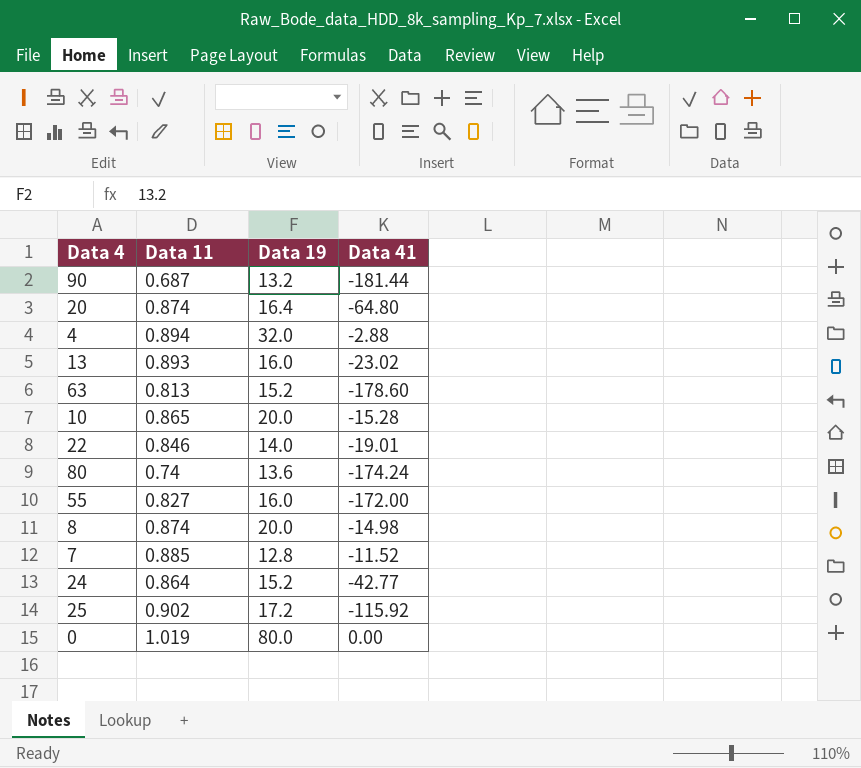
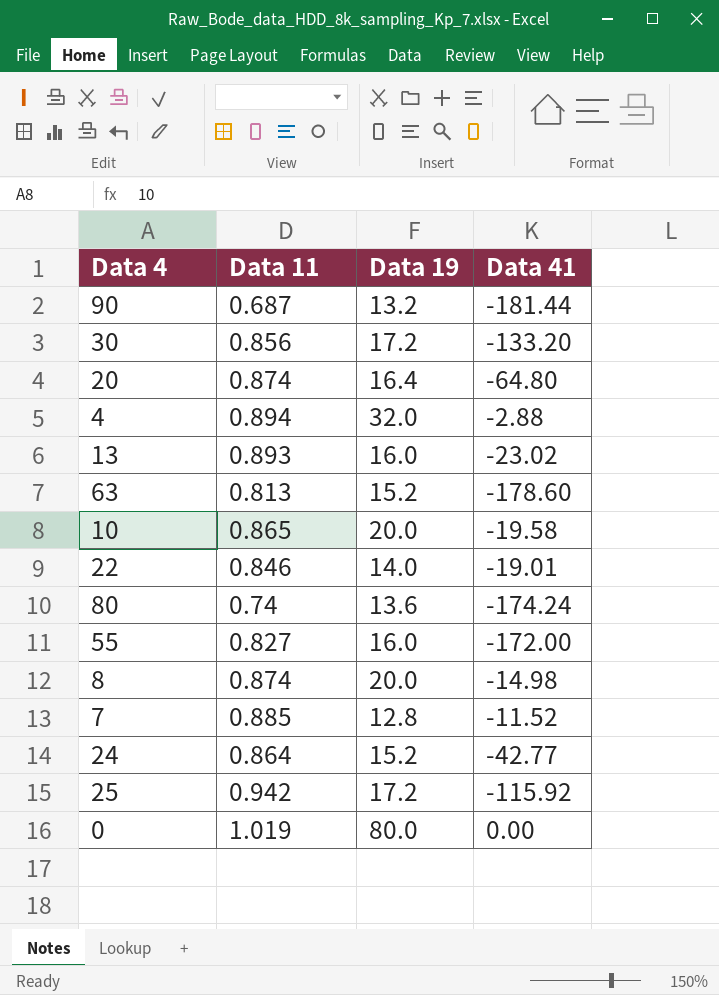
row 30: none -> 0.856 | 17.2 | -133.20
10 | Data 41: -15.28 -> -19.58
25 | Data 11: 0.902 -> 0.942

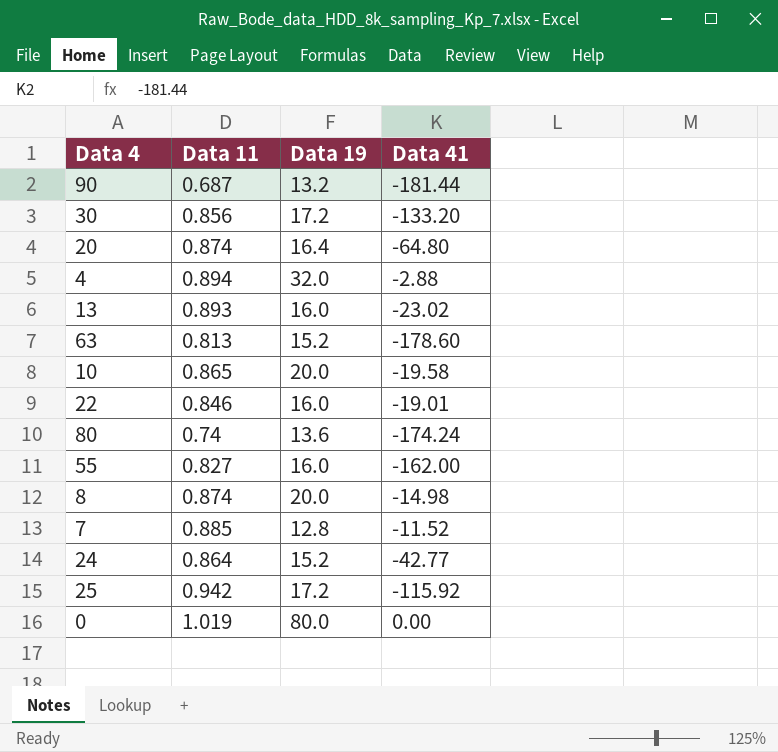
22 | Data 19: 14.0 -> 16.0
55 | Data 41: -172.00 -> -162.00

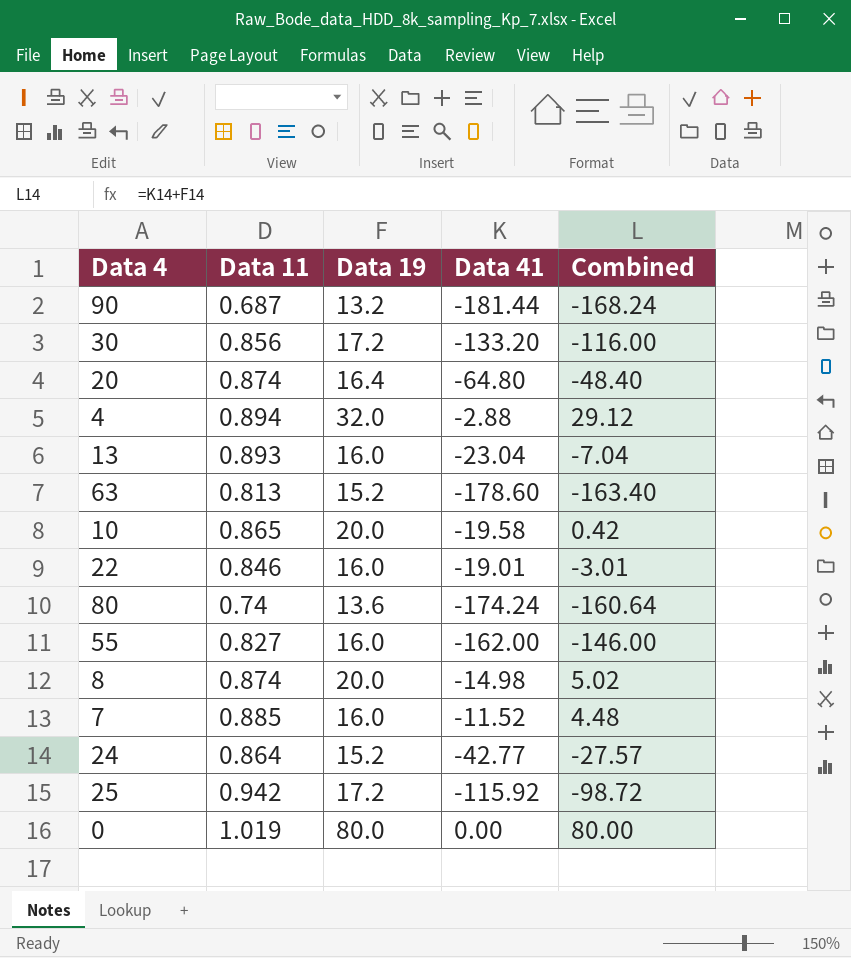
column Combined | formula: none -> [Data 19] + [Data 41]
13 | Data 41: -23.02 -> -23.04
7 | Data 19: 12.8 -> 16.0

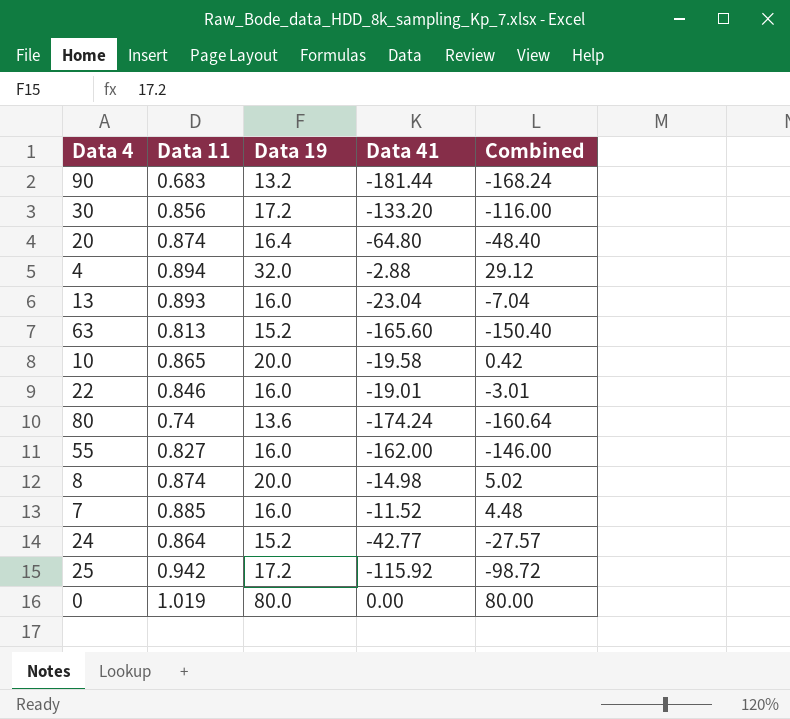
90 | Data 11: 0.687 -> 0.683
63 | Data 41: -178.60 -> -165.60
63 | Combined: -163.40 -> -150.40

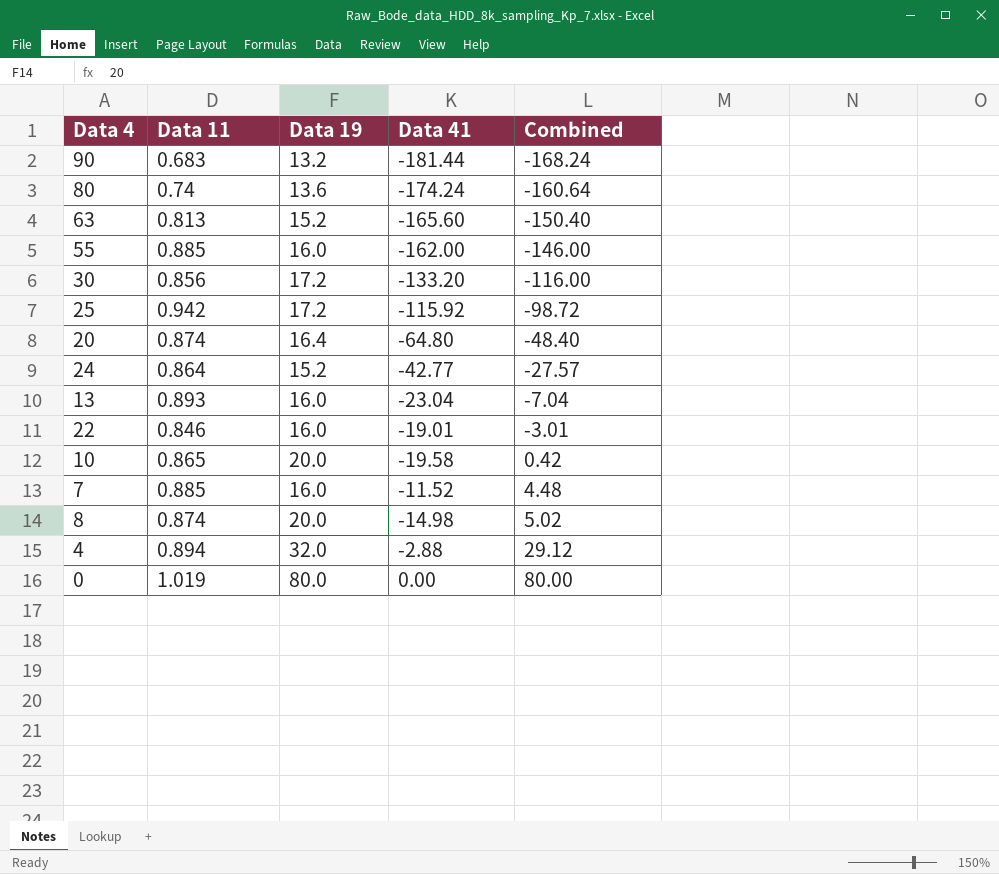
row order: none -> Combined ascending
55 | Data 11: 0.827 -> 0.885

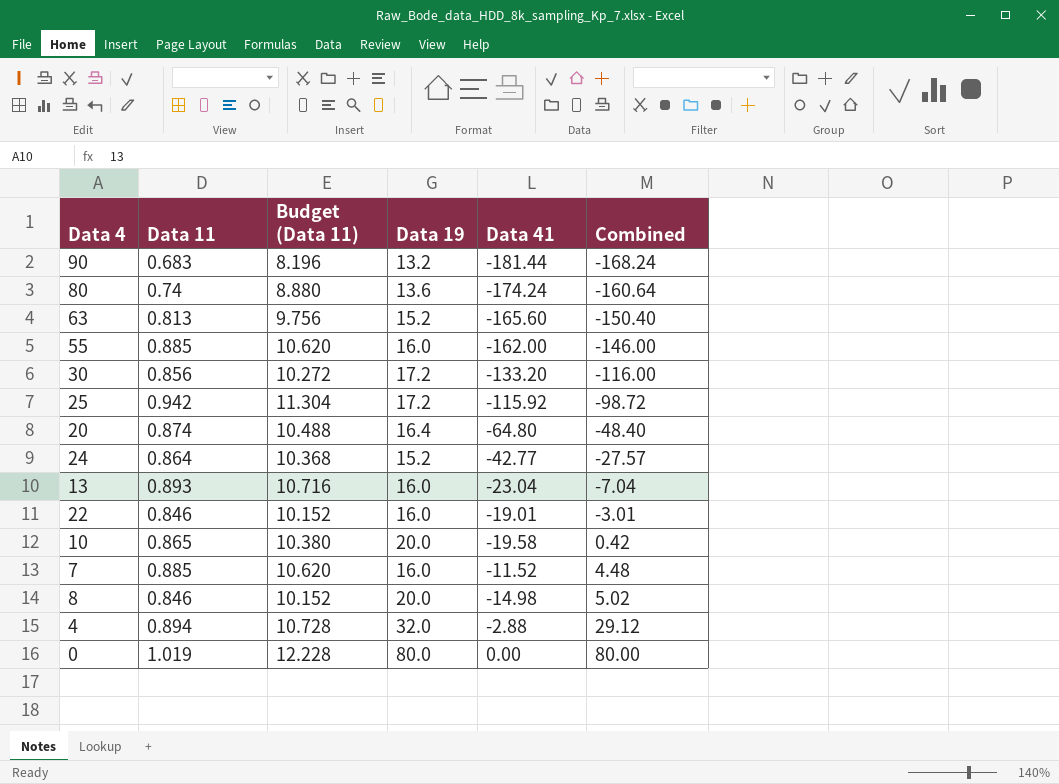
column Budget (Data 11) | formula: none -> [Data 11] * 12
8 | Data 11: 0.874 -> 0.846

